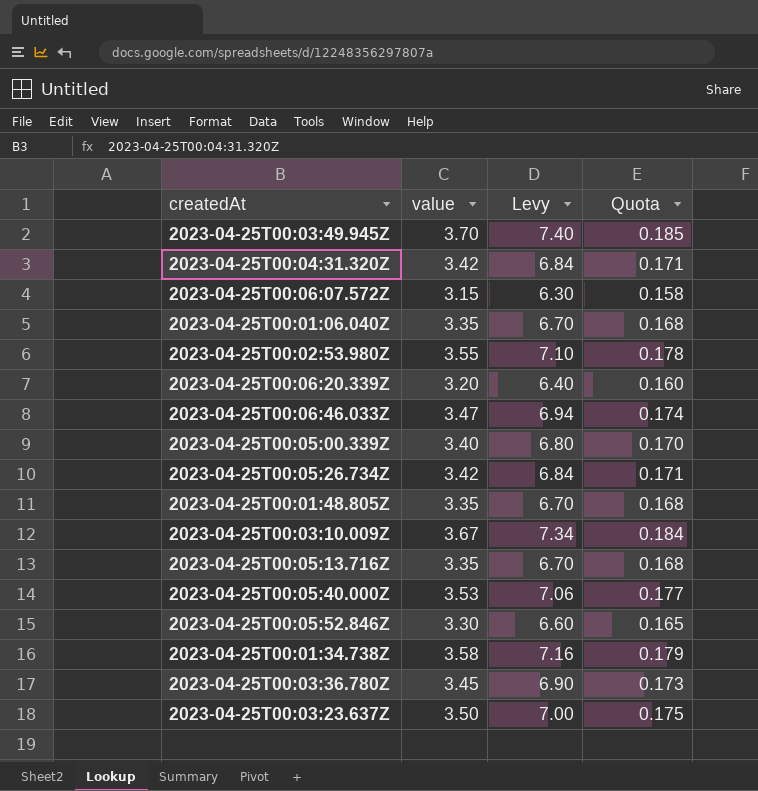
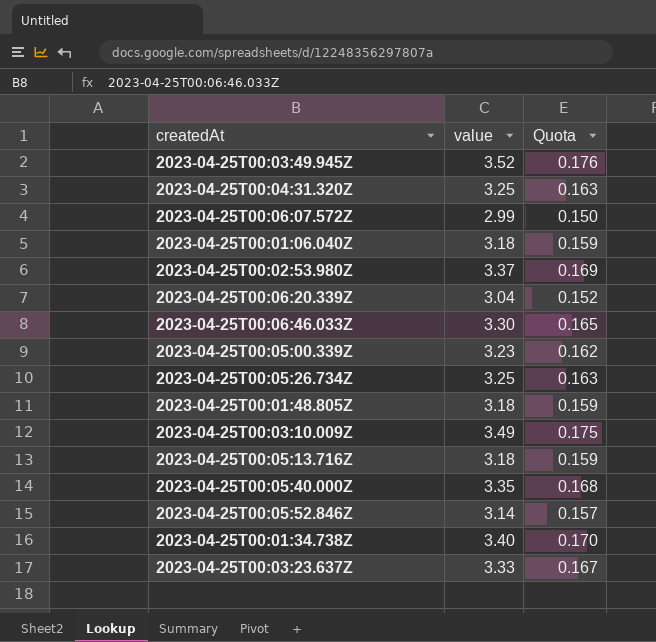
column Levy | formula: [value] * 2 -> none
row 2023-04-25T00:03:36.780Z: 3.45 | 6.90 | 0.173 -> none
2023-04-25T00:03:49.945Z | value: 3.70 -> 3.52
2023-04-25T00:03:49.945Z | Quota: 0.185 -> 0.176
2023-04-25T00:04:31.320Z | value: 3.42 -> 3.25
2023-04-25T00:04:31.320Z | Quota: 0.171 -> 0.163
2023-04-25T00:06:07.572Z | value: 3.15 -> 2.99
2023-04-25T00:06:07.572Z | Quota: 0.158 -> 0.150
2023-04-25T00:01:06.040Z | value: 3.35 -> 3.18
2023-04-25T00:01:06.040Z | Quota: 0.168 -> 0.159
2023-04-25T00:02:53.980Z | value: 3.55 -> 3.37
2023-04-25T00:02:53.980Z | Quota: 0.178 -> 0.169
2023-04-25T00:06:20.339Z | value: 3.20 -> 3.04
2023-04-25T00:06:20.339Z | Quota: 0.160 -> 0.152
2023-04-25T00:06:46.033Z | value: 3.47 -> 3.30
2023-04-25T00:06:46.033Z | Quota: 0.174 -> 0.165
2023-04-25T00:05:00.339Z | value: 3.40 -> 3.23
2023-04-25T00:05:00.339Z | Quota: 0.170 -> 0.162
2023-04-25T00:05:26.734Z | value: 3.42 -> 3.25
2023-04-25T00:05:26.734Z | Quota: 0.171 -> 0.163
2023-04-25T00:01:48.805Z | value: 3.35 -> 3.18
2023-04-25T00:01:48.805Z | Quota: 0.168 -> 0.159
2023-04-25T00:03:10.009Z | value: 3.67 -> 3.49
2023-04-25T00:03:10.009Z | Quota: 0.184 -> 0.175
2023-04-25T00:05:13.716Z | value: 3.35 -> 3.18
2023-04-25T00:05:13.716Z | Quota: 0.168 -> 0.159
2023-04-25T00:05:40.000Z | value: 3.53 -> 3.35
2023-04-25T00:05:40.000Z | Quota: 0.177 -> 0.168
2023-04-25T00:05:52.846Z | value: 3.30 -> 3.14
2023-04-25T00:05:52.846Z | Quota: 0.165 -> 0.157
2023-04-25T00:01:34.738Z | value: 3.58 -> 3.40
2023-04-25T00:01:34.738Z | Quota: 0.179 -> 0.170
2023-04-25T00:03:23.637Z | value: 3.50 -> 3.33
2023-04-25T00:03:23.637Z | Quota: 0.175 -> 0.167

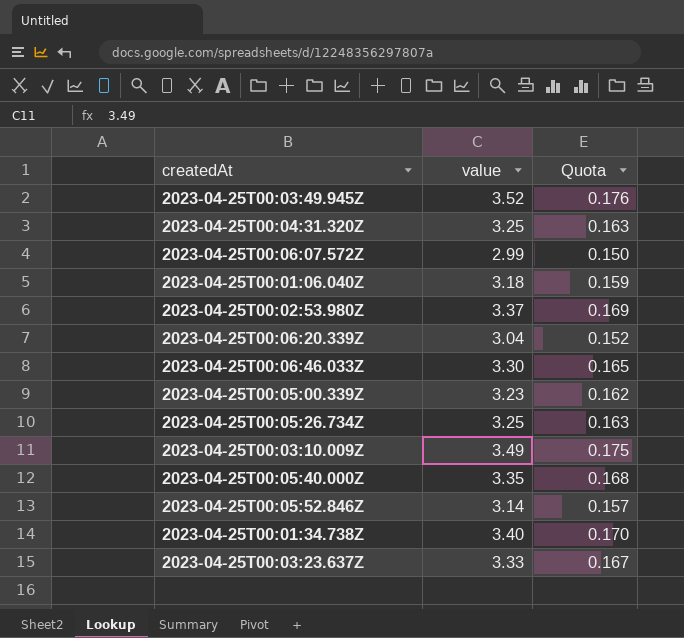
row 2023-04-25T00:01:48.805Z: 3.18 | 0.159 -> none
row 2023-04-25T00:05:13.716Z: 3.18 | 0.159 -> none

